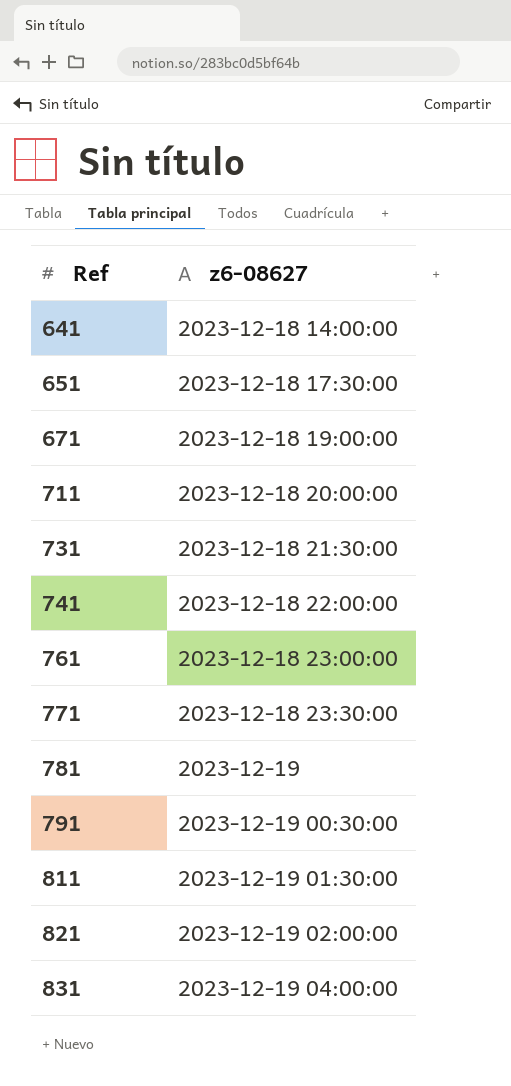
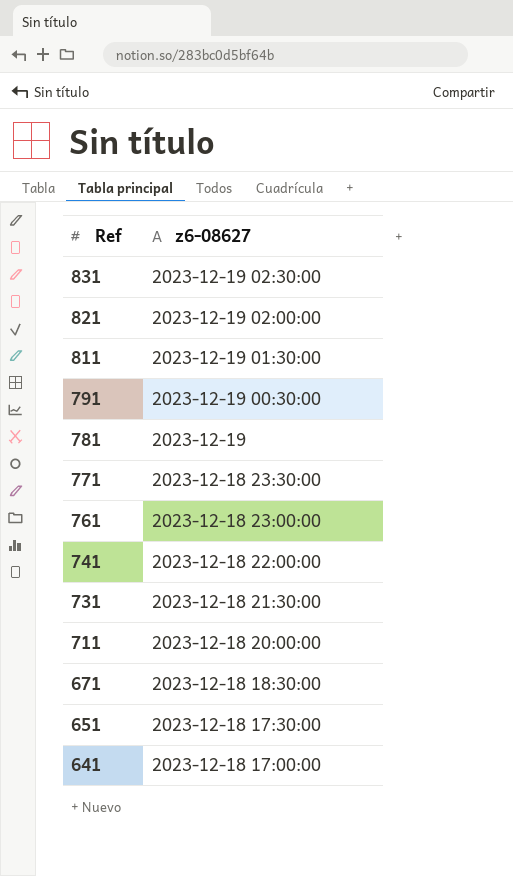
row order: Ref ascending -> Ref descending
831 | z6-08627: 2023-12-19 04:00:00 -> 2023-12-19 02:30:00
671 | z6-08627: 2023-12-18 19:00:00 -> 2023-12-18 18:30:00
641 | z6-08627: 2023-12-18 14:00:00 -> 2023-12-18 17:00:00

